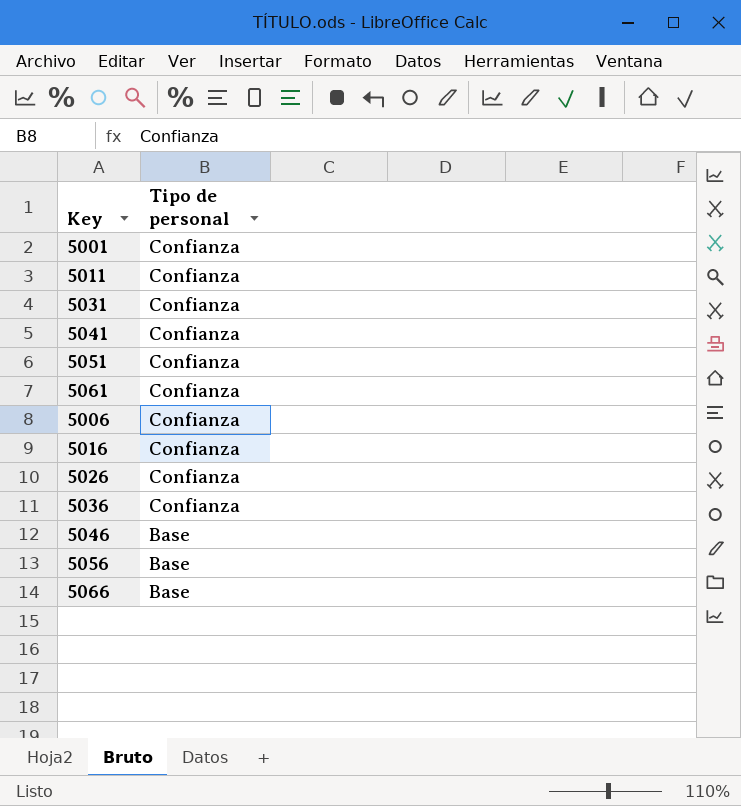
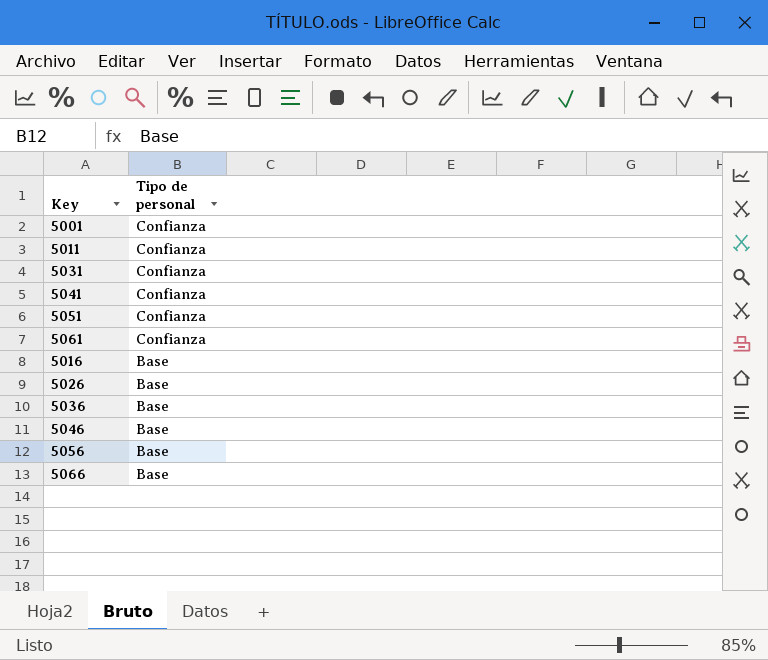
row 5006: Confianza -> none
5016 | Tipo de personal: Confianza -> Base
5026 | Tipo de personal: Confianza -> Base
5036 | Tipo de personal: Confianza -> Base

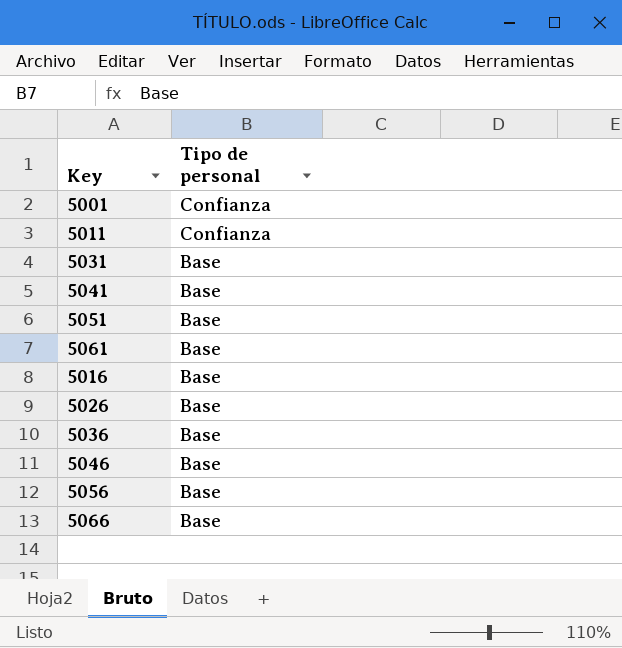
5031 | Tipo de personal: Confianza -> Base
5041 | Tipo de personal: Confianza -> Base
5051 | Tipo de personal: Confianza -> Base
5061 | Tipo de personal: Confianza -> Base

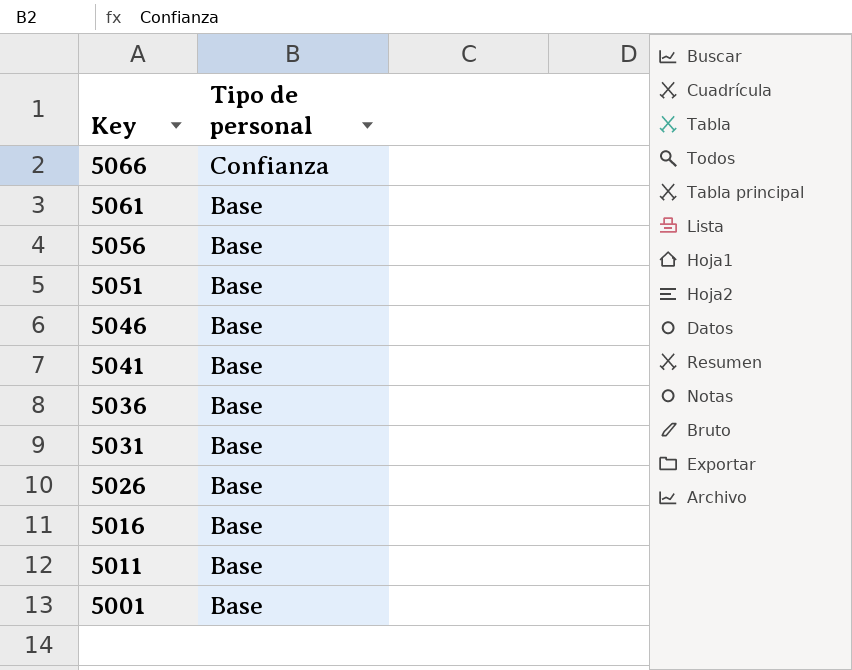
row order: Tipo de personal descending -> Key descending
5066 | Tipo de personal: Base -> Confianza
5011 | Tipo de personal: Confianza -> Base
5001 | Tipo de personal: Confianza -> Base

